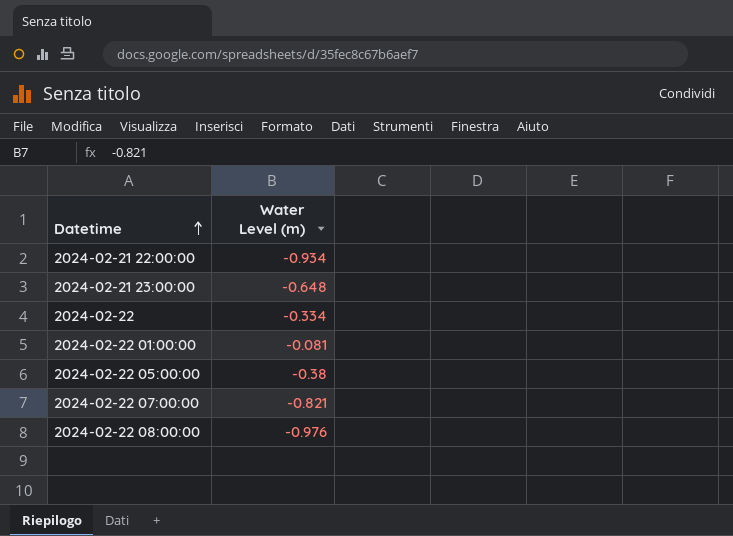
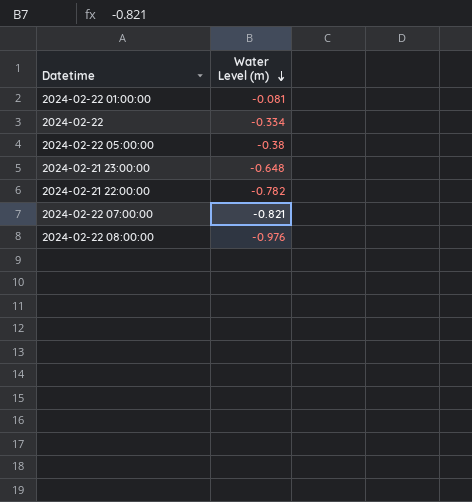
row order: Datetime ascending -> Water Level (m) descending
2024-02-21 22:00:00 | Water Level (m): -0.934 -> -0.782

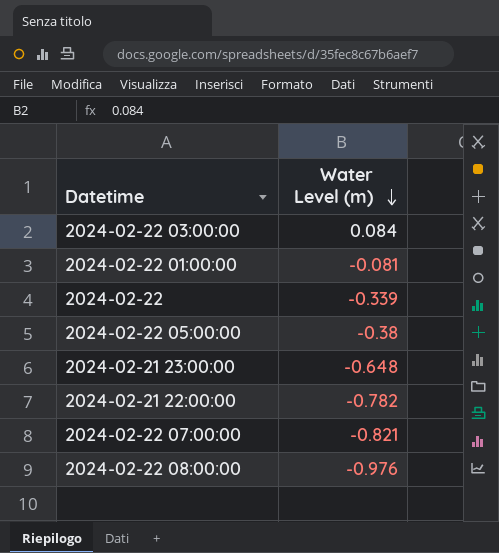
row 2024-02-22 03:00:00: none -> 0.084
2024-02-22 | Water Level (m): -0.334 -> -0.339

